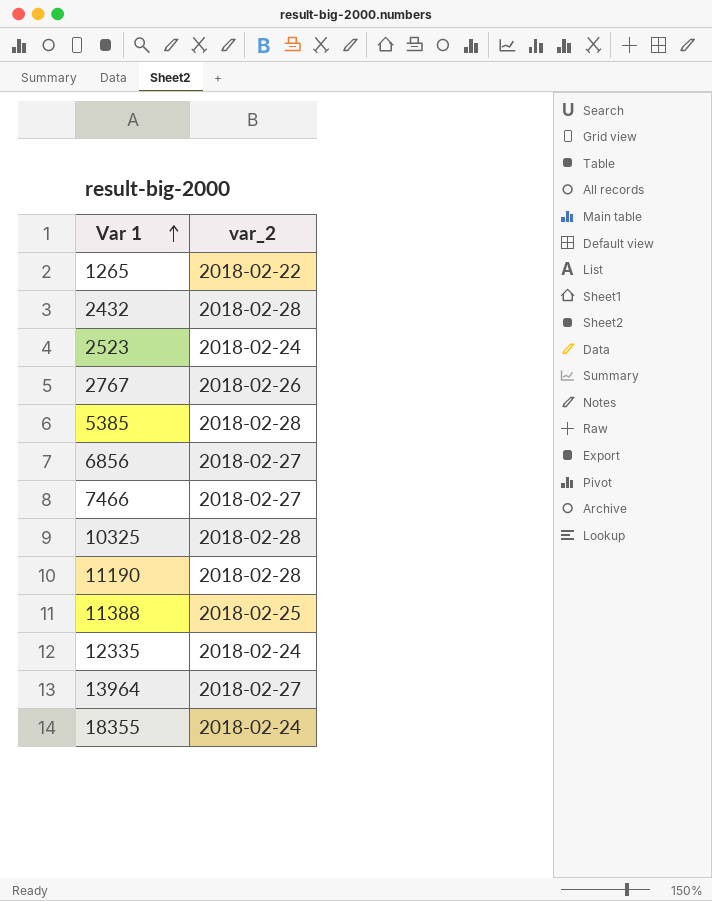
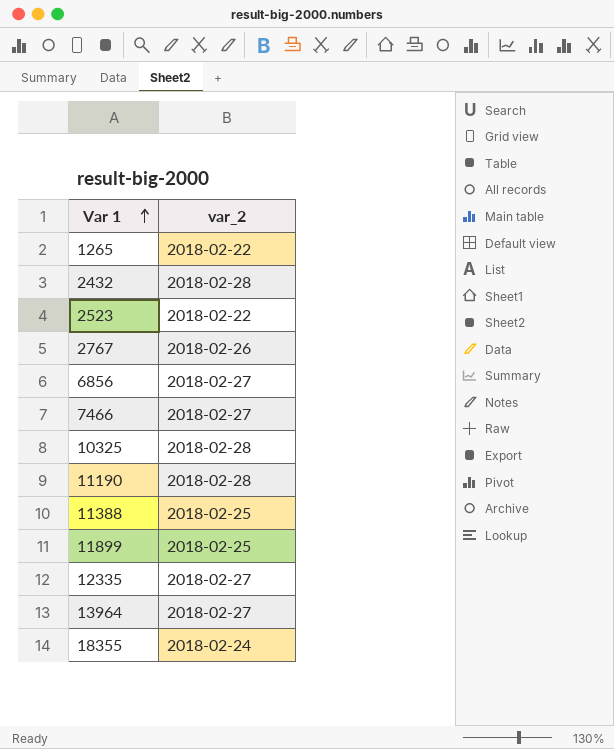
row 5385: 2018-02-28 -> none
2523 | var_2: 2018-02-24 -> 2018-02-22
row 11899: none -> 2018-02-25
12335 | var_2: 2018-02-24 -> 2018-02-27

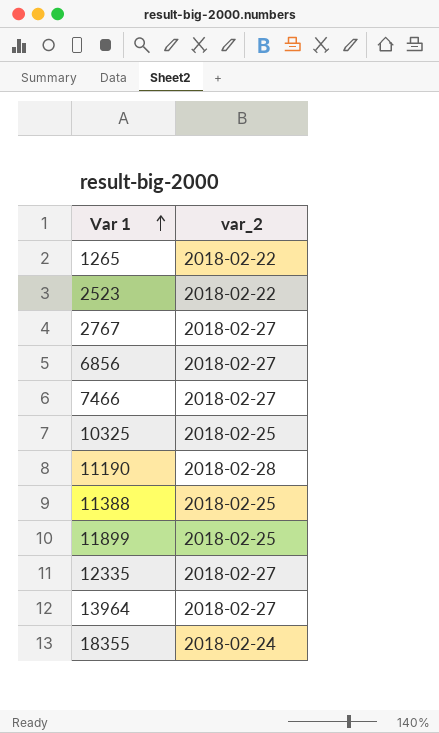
row 2432: 2018-02-28 -> none
2767 | var_2: 2018-02-26 -> 2018-02-27
10325 | var_2: 2018-02-28 -> 2018-02-25

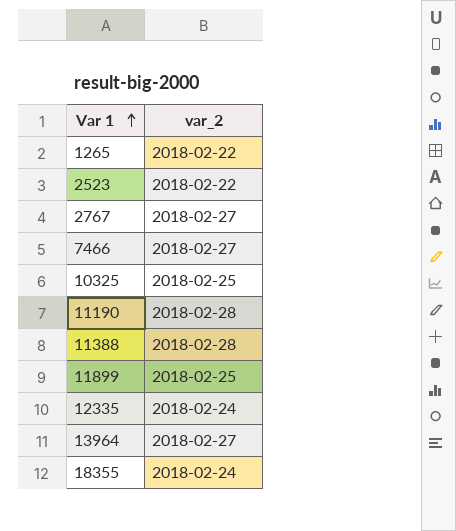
row 6856: 2018-02-27 -> none
11388 | var_2: 2018-02-25 -> 2018-02-28
12335 | var_2: 2018-02-27 -> 2018-02-24

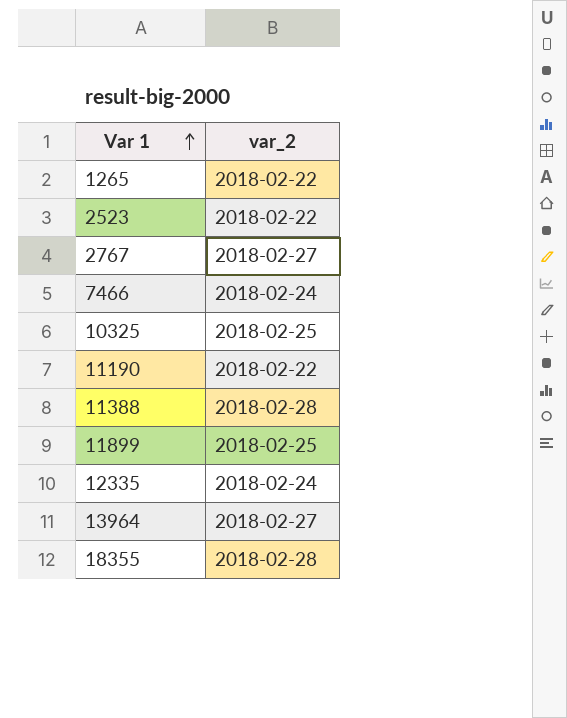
7466 | var_2: 2018-02-27 -> 2018-02-24
11190 | var_2: 2018-02-28 -> 2018-02-22
18355 | var_2: 2018-02-24 -> 2018-02-28

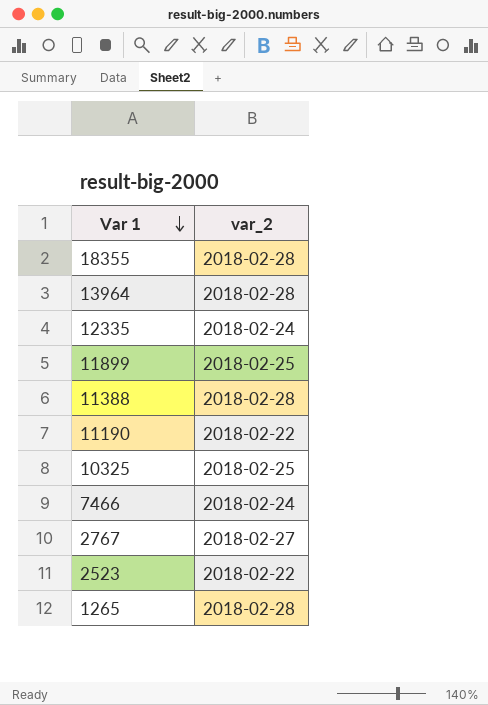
row order: Var 1 ascending -> Var 1 descending
13964 | var_2: 2018-02-27 -> 2018-02-28
1265 | var_2: 2018-02-22 -> 2018-02-28

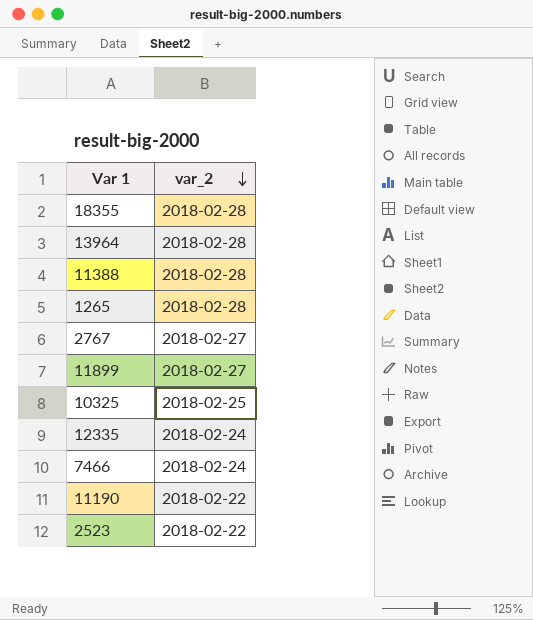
row order: Var 1 descending -> var_2 descending
11899 | var_2: 2018-02-25 -> 2018-02-27

